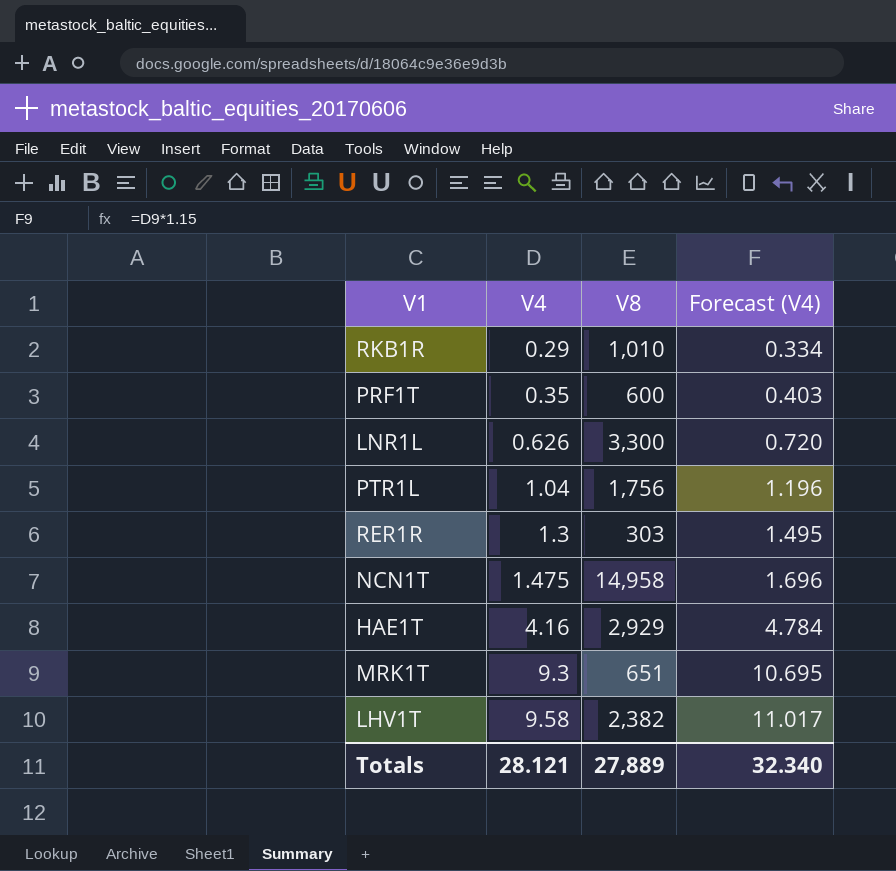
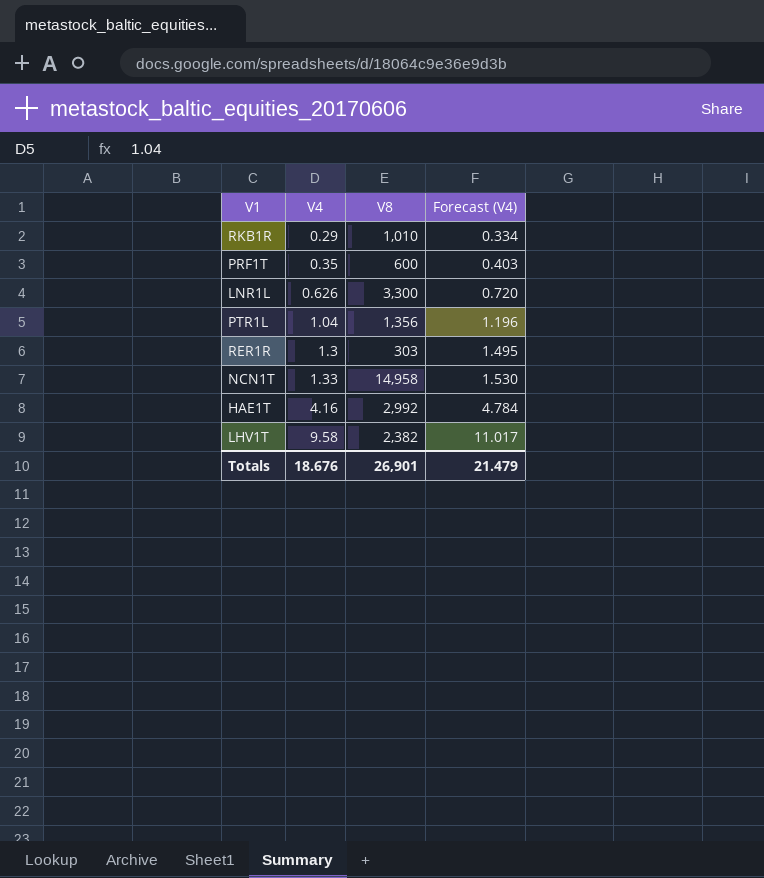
row MRK1T: 9.3 | 651 | 10.695 -> none
PTR1L | V8: 1,756 -> 1,356
NCN1T | V4: 1.475 -> 1.33
NCN1T | Forecast (V4): 1.696 -> 1.530
HAE1T | V8: 2,929 -> 2,992
Totals | V4: 28.121 -> 18.676
Totals | V8: 27,889 -> 26,901
Totals | Forecast (V4): 32.340 -> 21.479

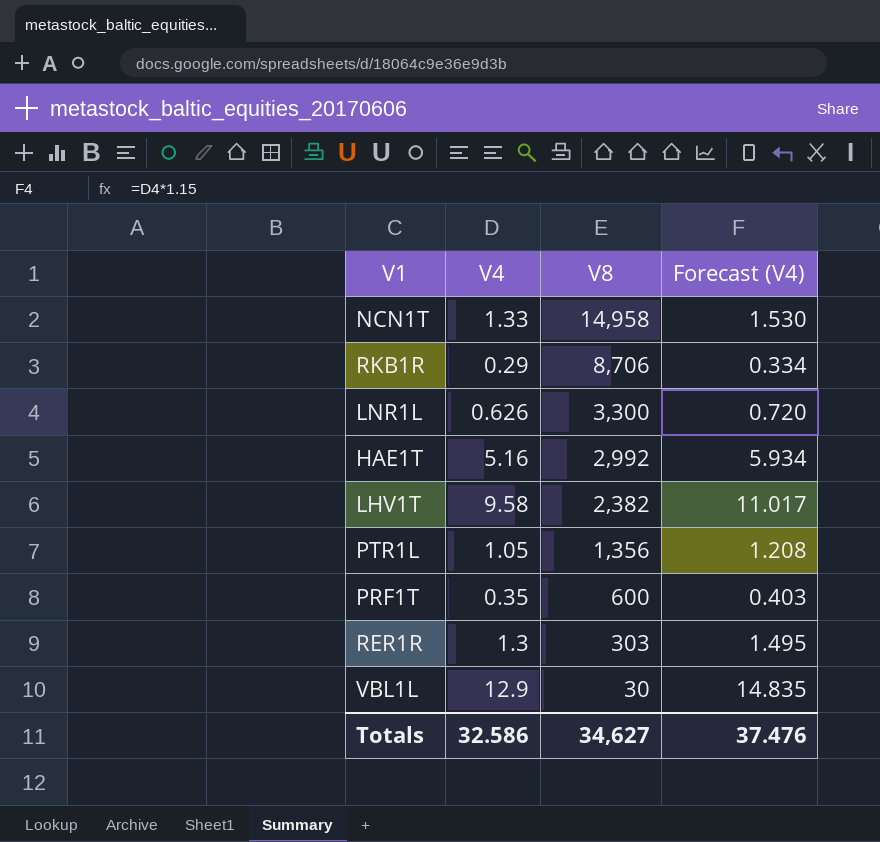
row order: V4 ascending -> V8 descending
RKB1R | V8: 1,010 -> 8,706
HAE1T | V4: 4.16 -> 5.16
HAE1T | Forecast (V4): 4.784 -> 5.934
PTR1L | V4: 1.04 -> 1.05
PTR1L | Forecast (V4): 1.196 -> 1.208
row VBL1L: none -> 12.9 | 30 | 14.835
Totals | V4: 18.676 -> 32.586
Totals | V8: 26,901 -> 34,627
Totals | Forecast (V4): 21.479 -> 37.476

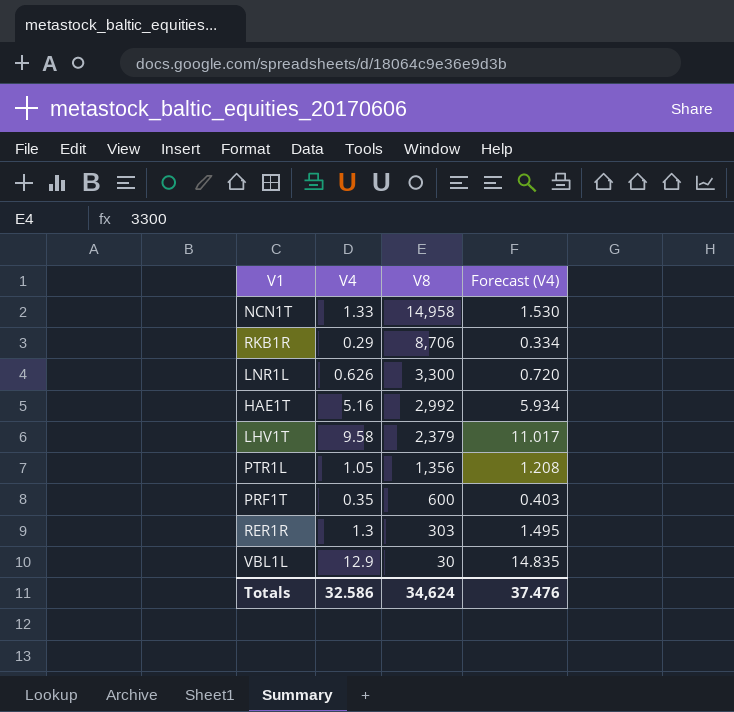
LHV1T | V8: 2,382 -> 2,379
Totals | V8: 34,627 -> 34,624

